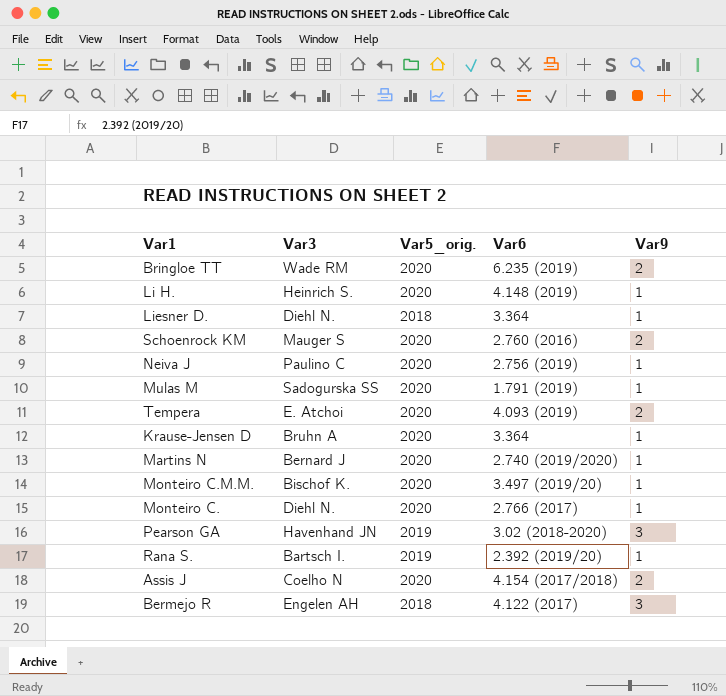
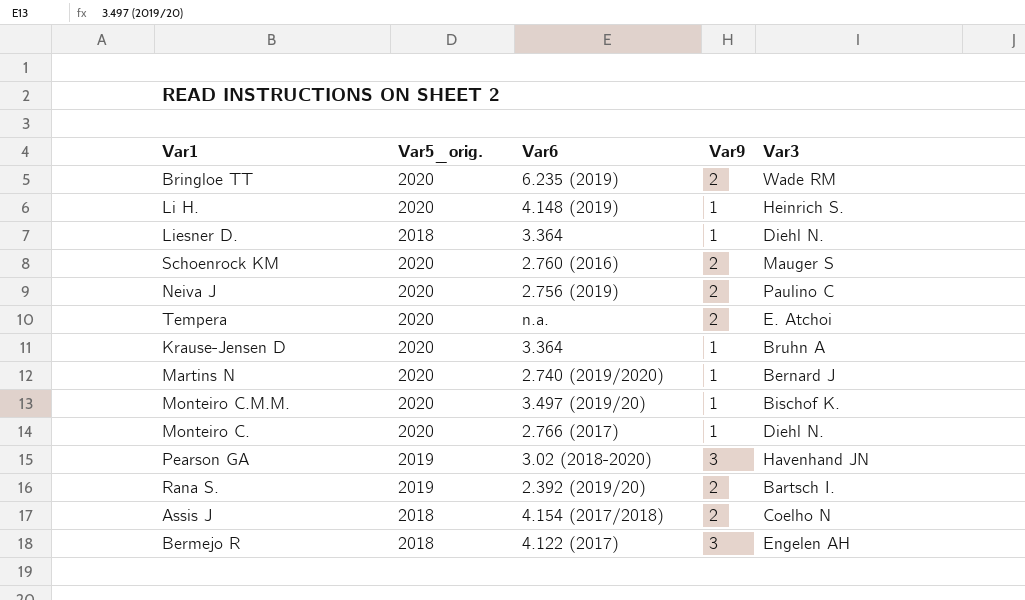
column Var3 | position: 2 -> 5
row Mulas M: Sadogurska SS | 2020 | 1.791 (2019) | 1 -> none
Neiva J | Var9: 1 -> 2
Tempera | Var6: 4.093 (2019) -> n.a.
Rana S. | Var9: 1 -> 2
Assis J | Var5_orig.: 2020 -> 2018

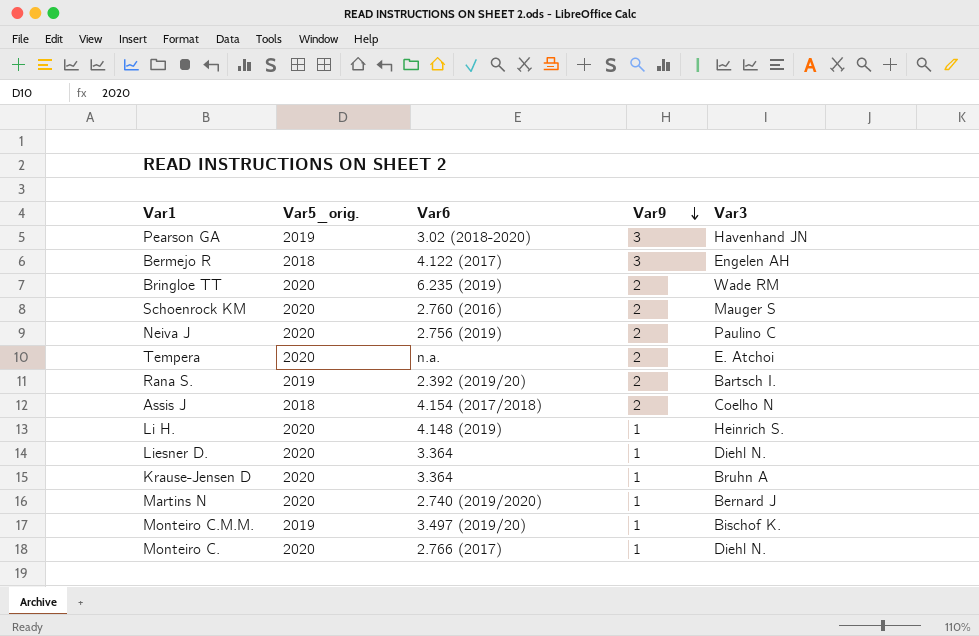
row order: none -> Var9 descending
Liesner D. | Var5_orig.: 2018 -> 2020
Monteiro C.M.M. | Var5_orig.: 2020 -> 2019

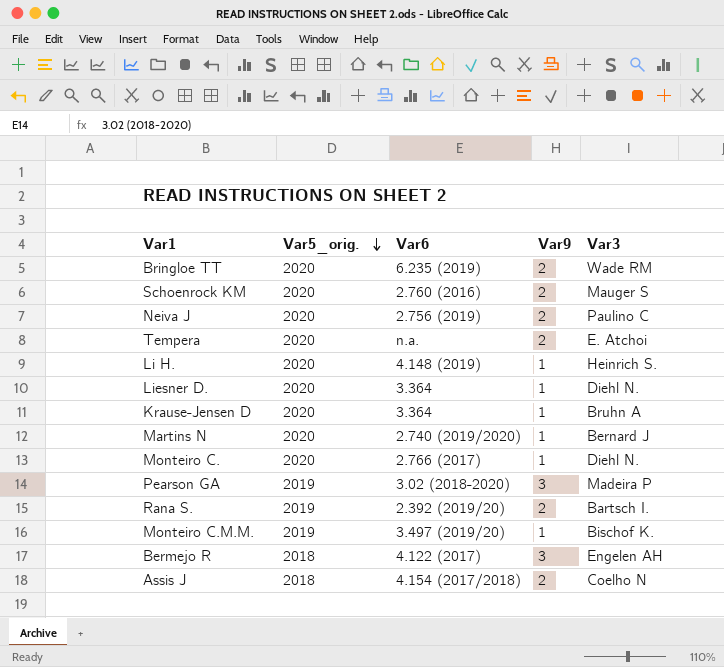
row order: Var9 descending -> Var5_orig. descending
Pearson GA | Var3: Havenhand JN -> Madeira P

